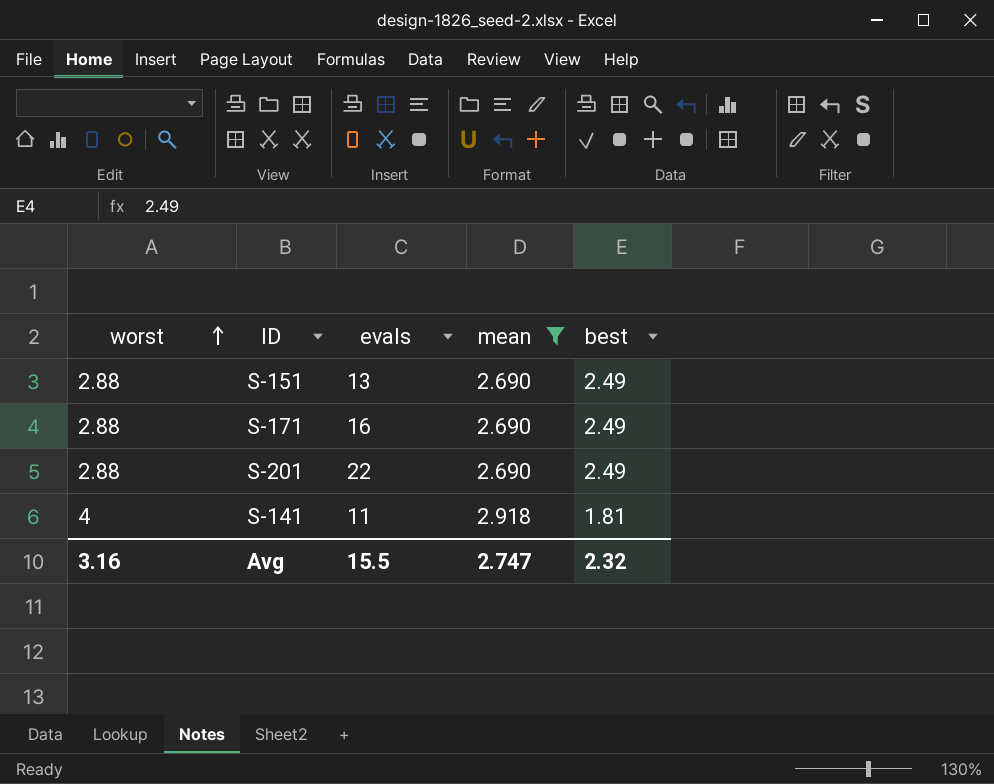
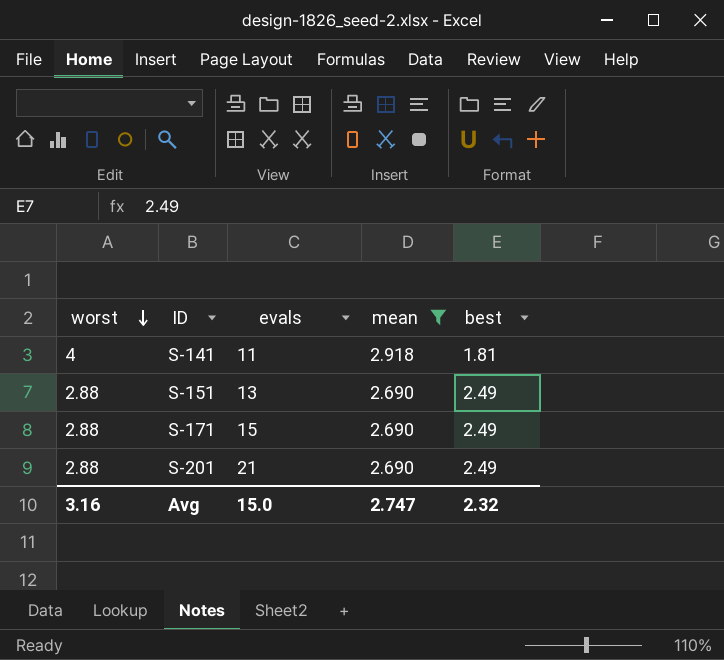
row order: worst ascending -> worst descending
S-171 | evals: 16 -> 15
S-201 | evals: 22 -> 21
Avg | evals: 15.5 -> 15.0

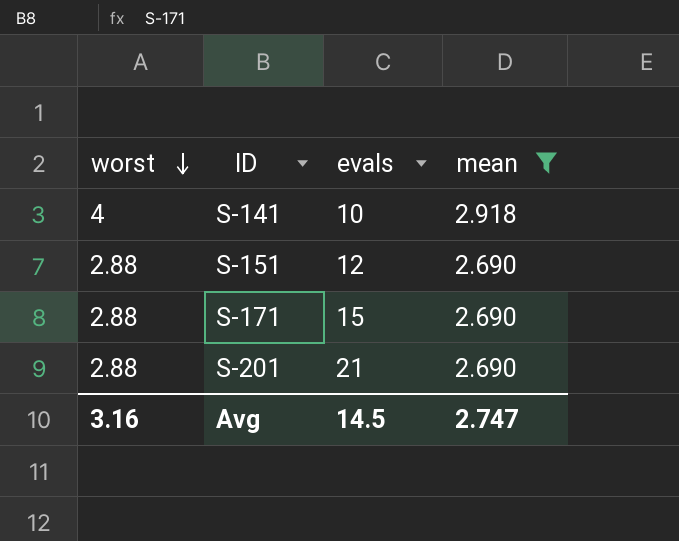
column best | position: 5 -> none
S-141 | evals: 11 -> 10
S-151 | evals: 13 -> 12
Avg | evals: 15.0 -> 14.5

